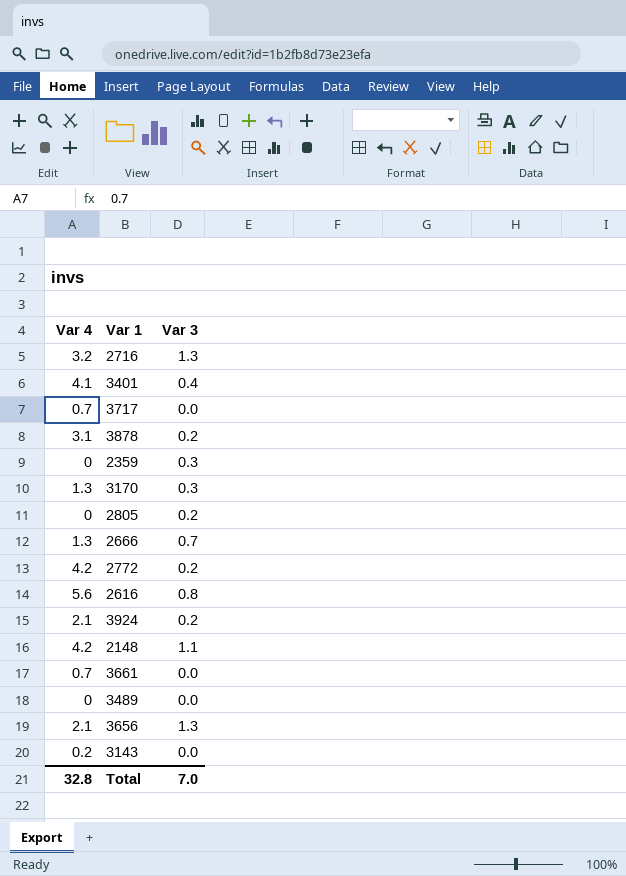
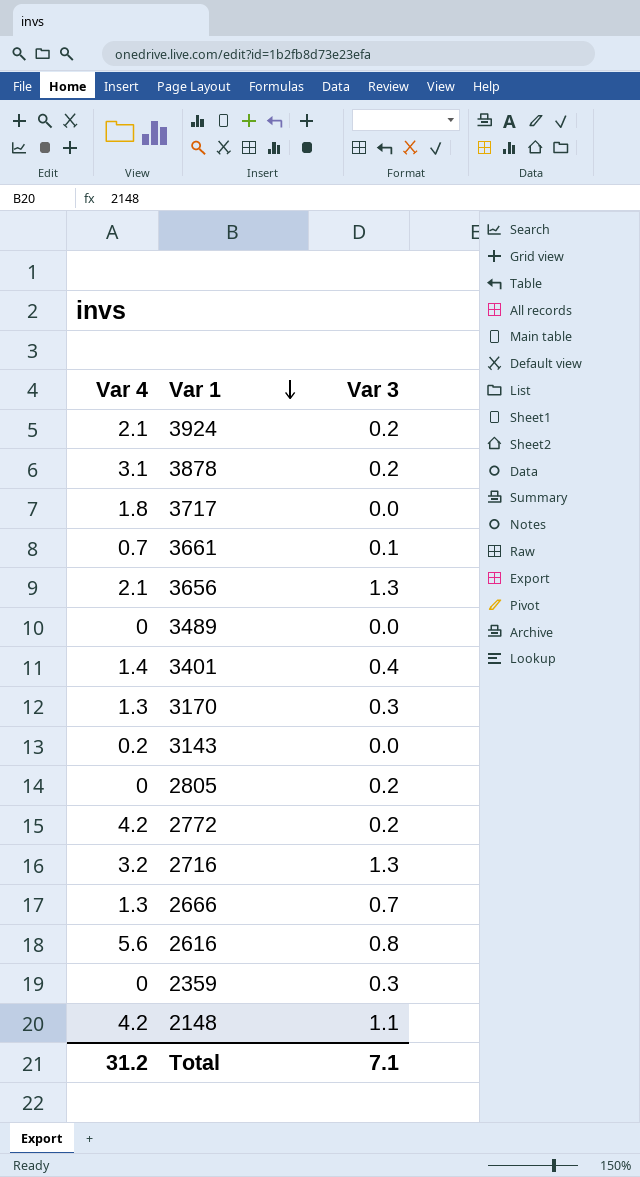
row order: none -> Var 1 descending
3717 | Var 4: 0.7 -> 1.8
3661 | Var 3: 0.0 -> 0.1
3401 | Var 4: 4.1 -> 1.4
Total | Var 4: 32.8 -> 31.2
Total | Var 3: 7.0 -> 7.1

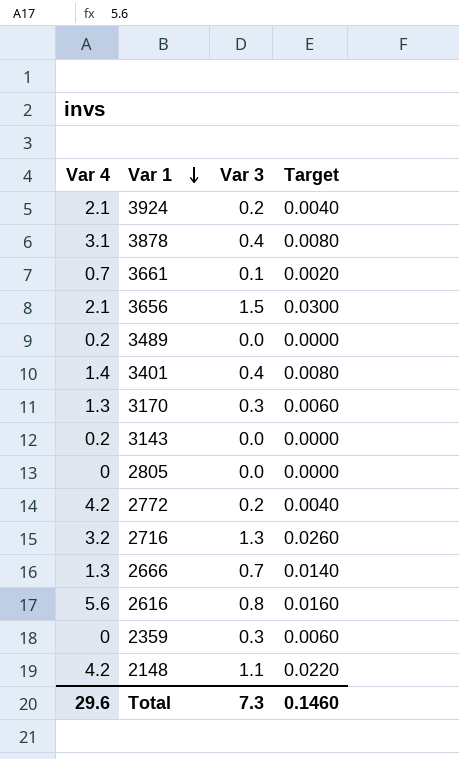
column Target | formula: none -> [Var 3] * 0.02
row 3717: 1.8 | 0.0 -> none
3878 | Var 3: 0.2 -> 0.4
3656 | Var 3: 1.3 -> 1.5
3489 | Var 4: 0 -> 0.2
2805 | Var 3: 0.2 -> 0.0
Total | Var 4: 31.2 -> 29.6
Total | Var 3: 7.1 -> 7.3

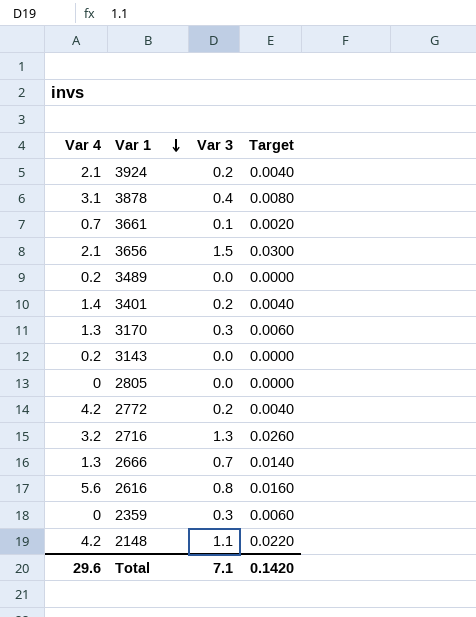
3401 | Var 3: 0.4 -> 0.2
3401 | Target: 0.0080 -> 0.0040
Total | Var 3: 7.3 -> 7.1
Total | Target: 0.1460 -> 0.1420

